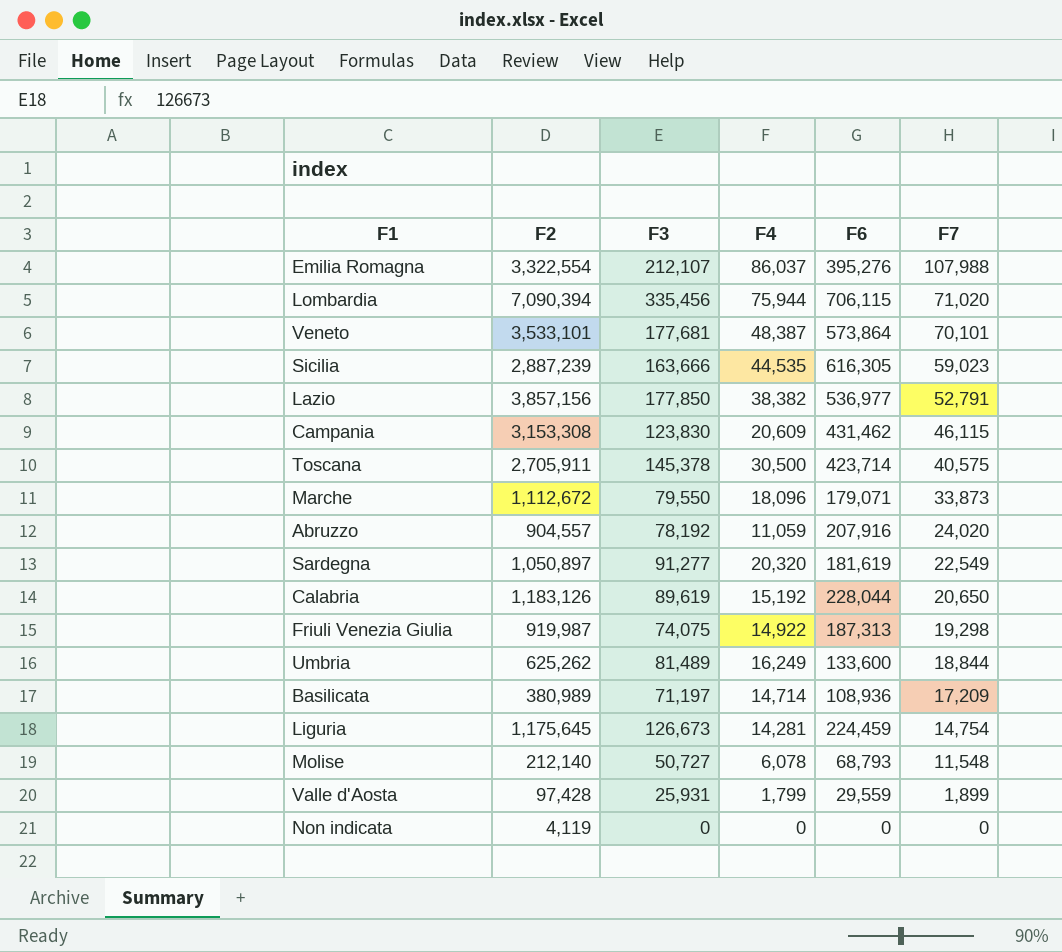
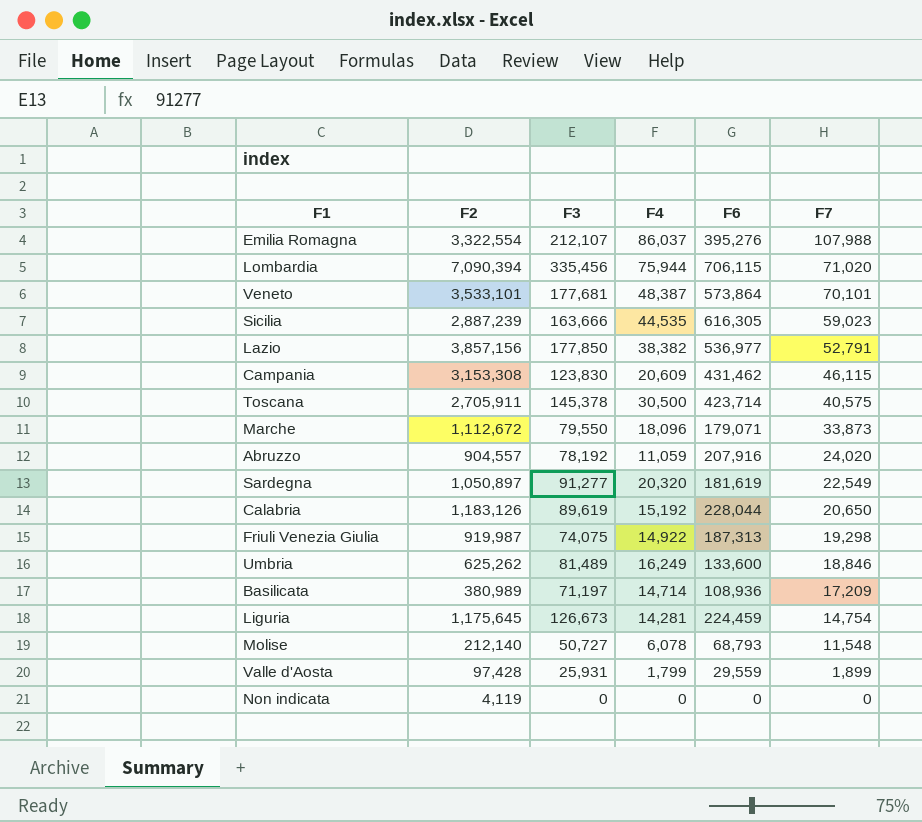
Umbria | F7: 18,844 -> 18,846

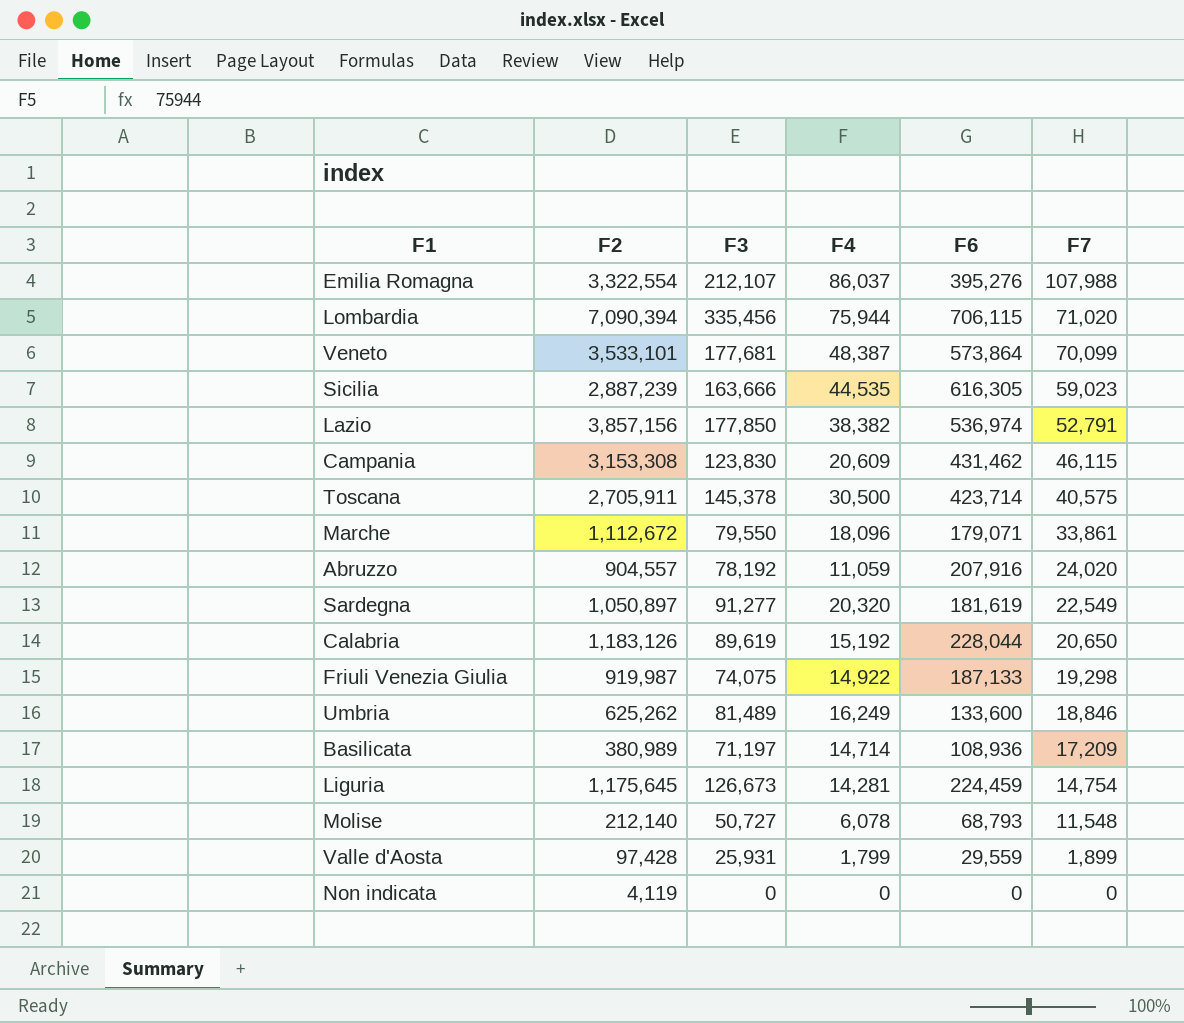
Veneto | F7: 70,101 -> 70,099
Lazio | F6: 536,977 -> 536,974
Marche | F7: 33,873 -> 33,861
Friuli Venezia Giulia | F6: 187,313 -> 187,133

